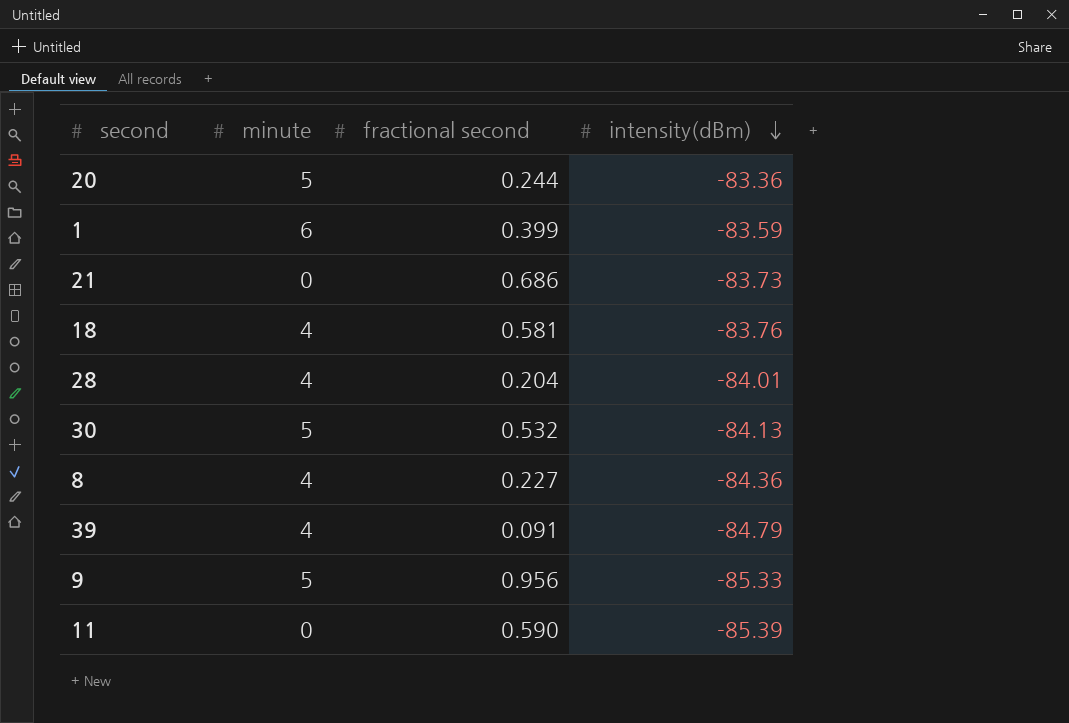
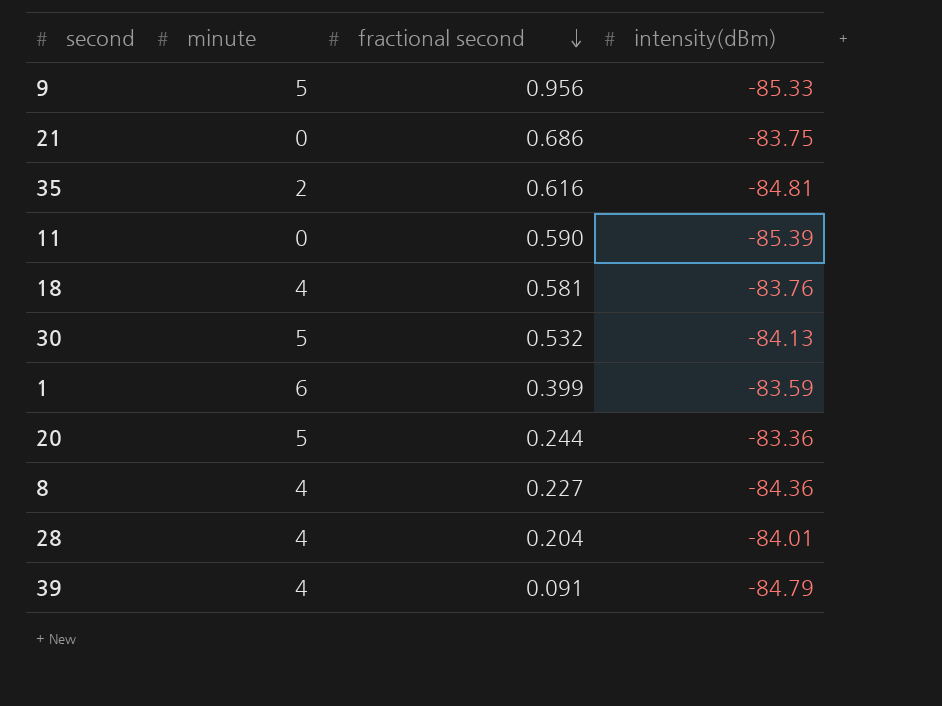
row order: intensity(dBm) descending -> fractional second descending
21 | intensity(dBm): -83.73 -> -83.75
row 35: none -> 2 | 0.616 | -84.81

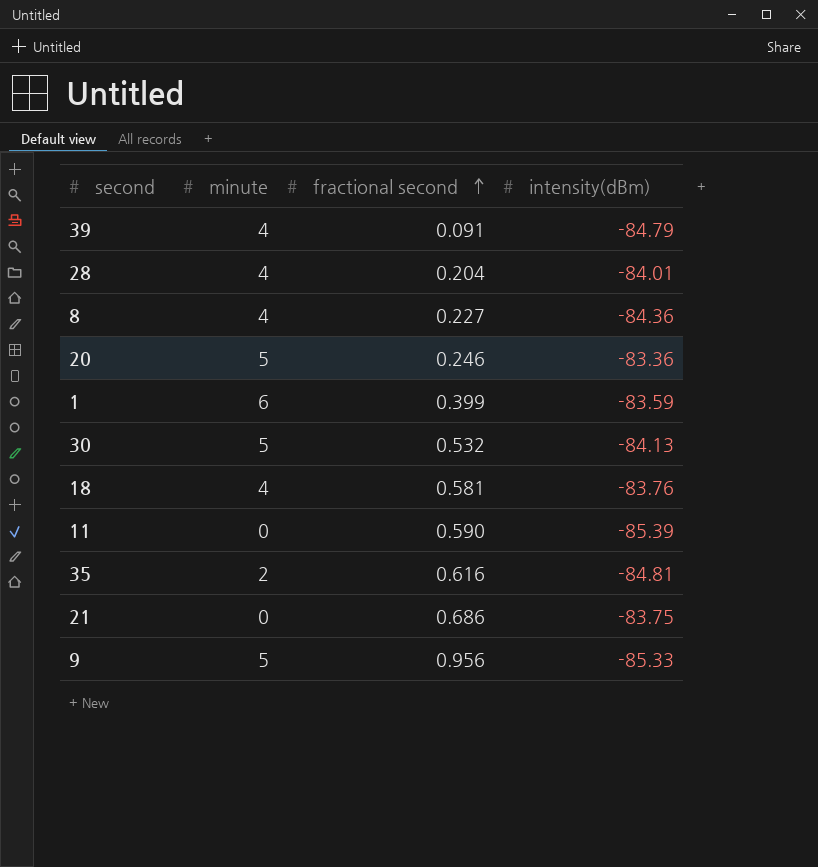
row order: fractional second descending -> fractional second ascending
20 | fractional second: 0.244 -> 0.246

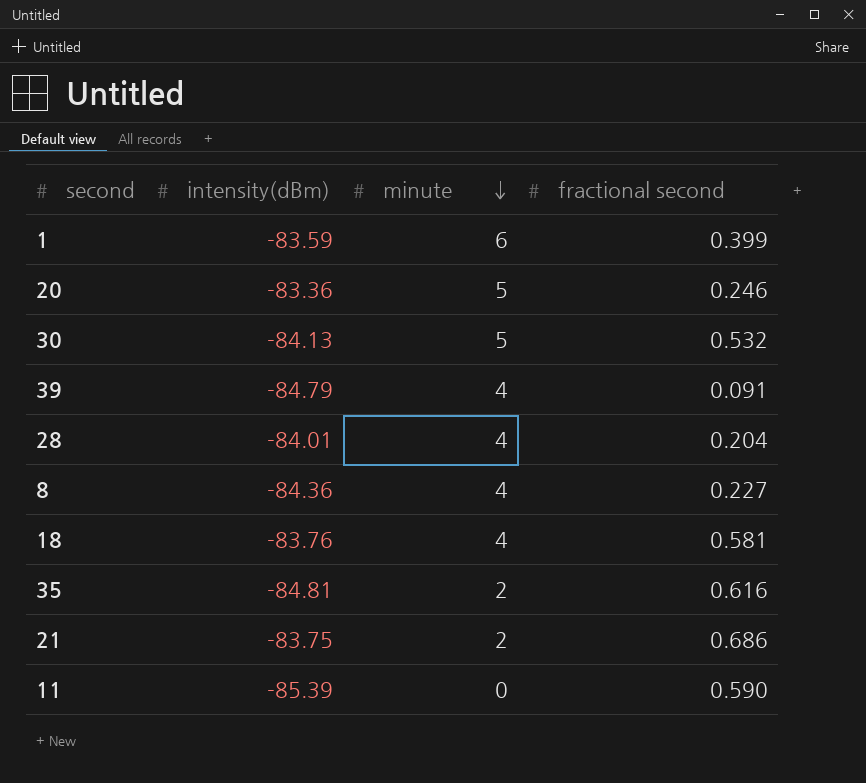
row order: fractional second ascending -> minute descending
column intensity(dBm) | position: 4 -> 2
row 9: 5 | 0.956 | -85.33 -> none
21 | minute: 0 -> 2

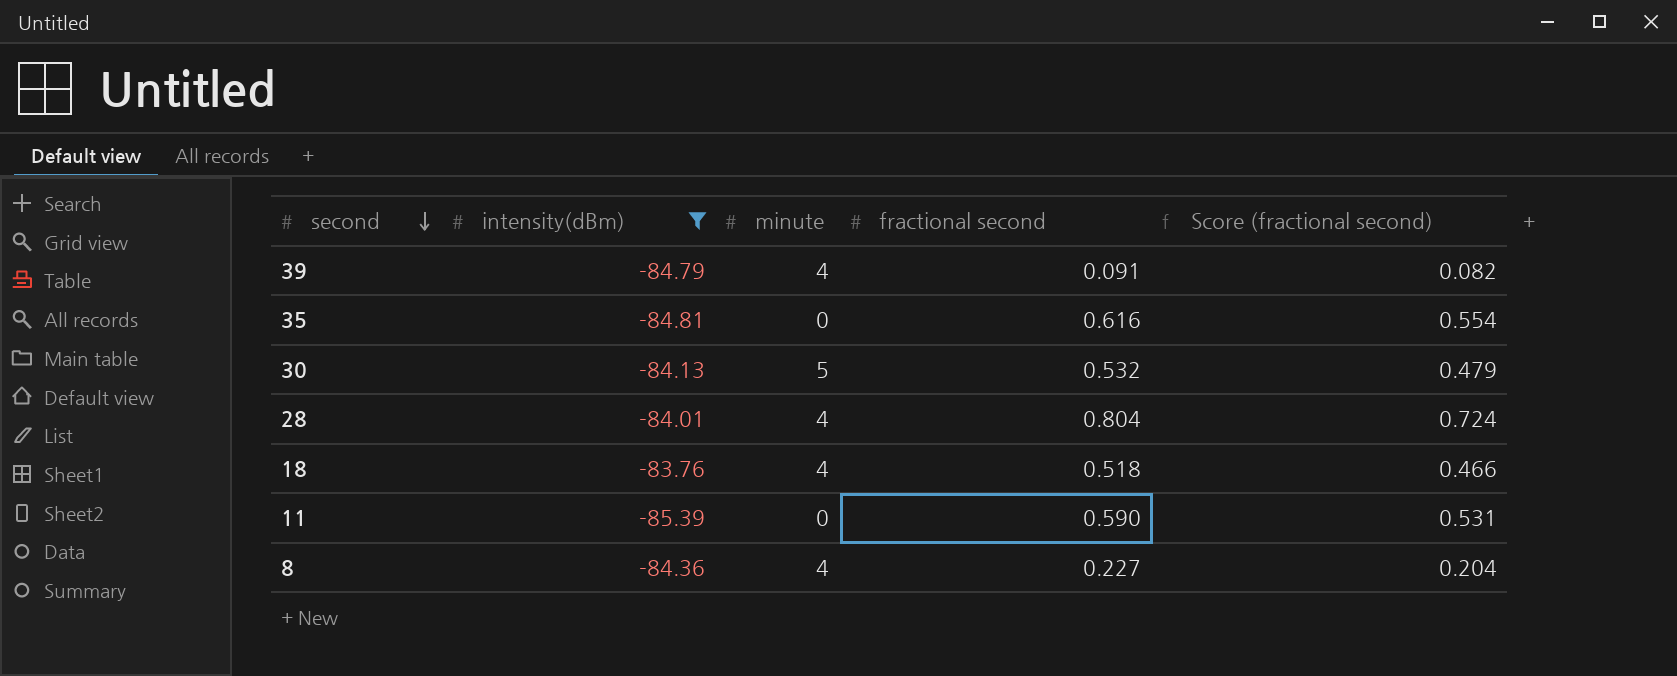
filter: none -> intensity(dBm) <= -83.76
row order: minute descending -> second descending
column Score (fractional second) | formula: none -> [fractional second] * 0.9
35 | minute: 2 -> 0
28 | fractional second: 0.204 -> 0.804
18 | fractional second: 0.581 -> 0.518

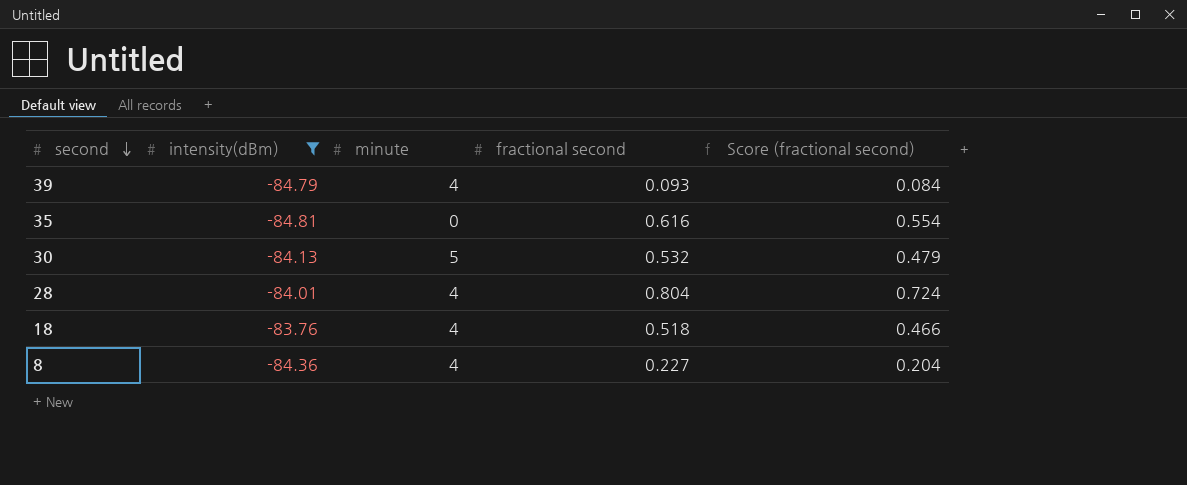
row 11: -85.39 | 0 | 0.590 | 0.531 -> none
39 | fractional second: 0.091 -> 0.093
39 | Score (fractional second): 0.082 -> 0.084

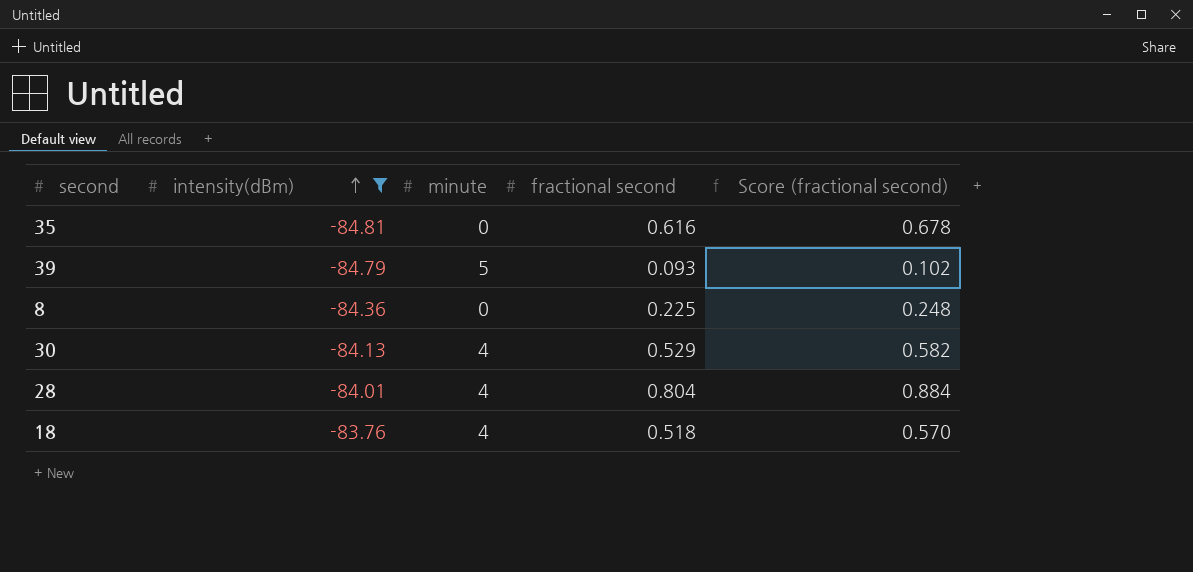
row order: second descending -> intensity(dBm) ascending
column Score (fractional second) | formula: [fractional second] * 0.9 -> [fractional second] * 1.1
39 | minute: 4 -> 5
8 | minute: 4 -> 0
8 | fractional second: 0.227 -> 0.225
30 | minute: 5 -> 4
30 | fractional second: 0.532 -> 0.529

